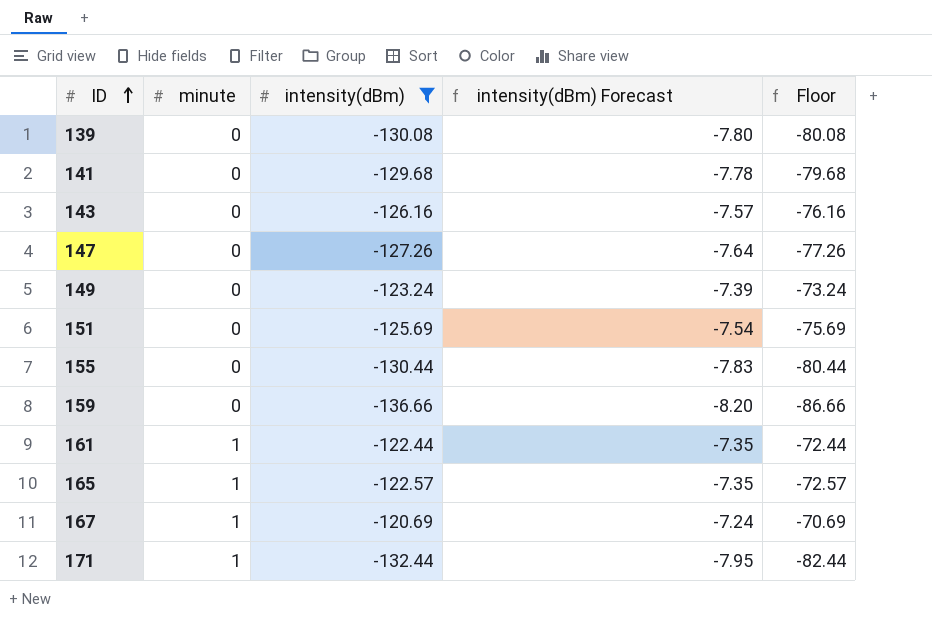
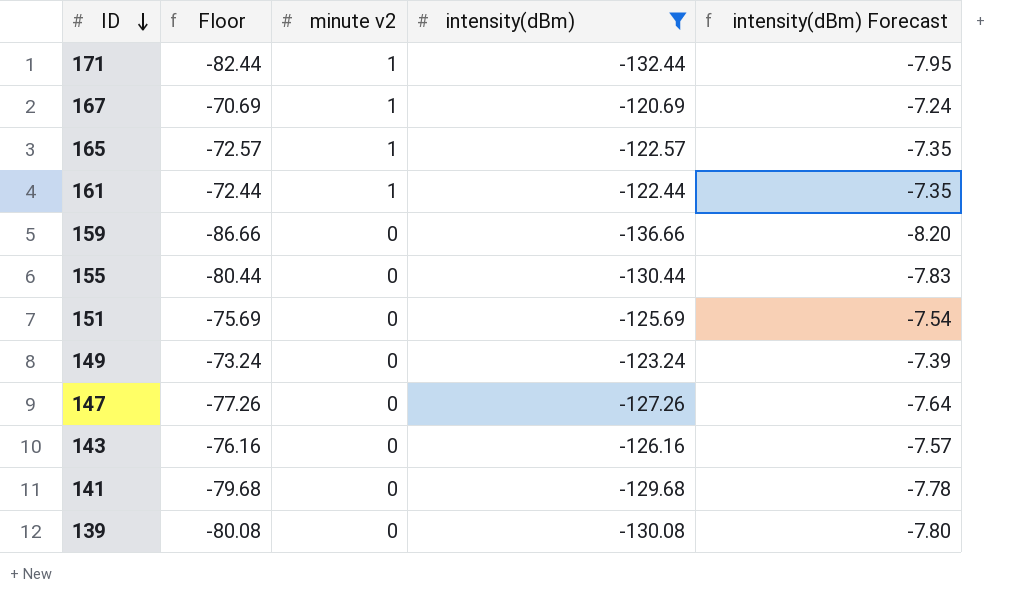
row order: ID ascending -> ID descending
column Floor | position: 5 -> 2
column name: minute -> minute v2

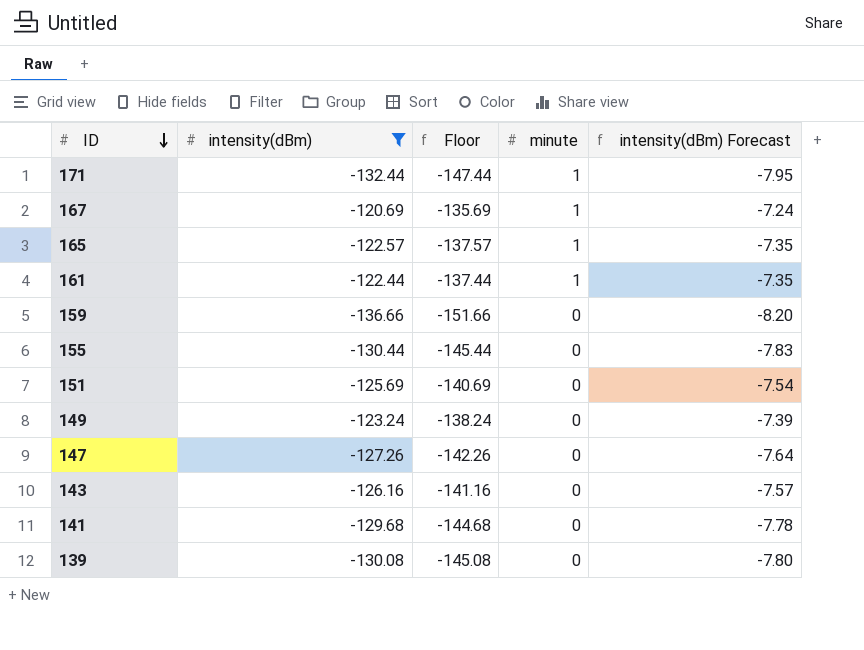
column intensity(dBm) | position: 4 -> 2
column Floor | formula: [intensity(dBm)] + 50 -> [intensity(dBm)] - 15
column name: minute v2 -> minute

